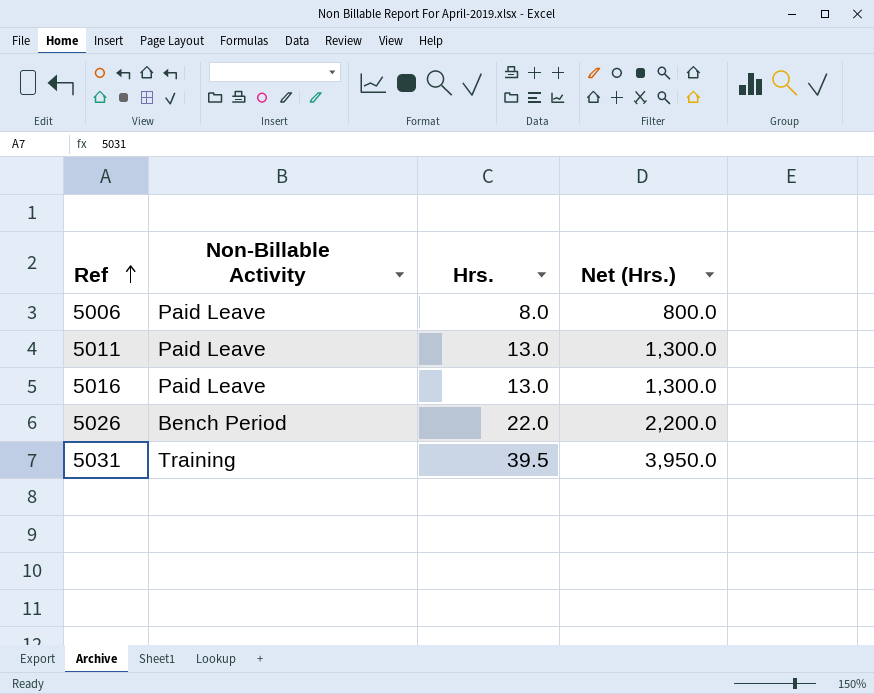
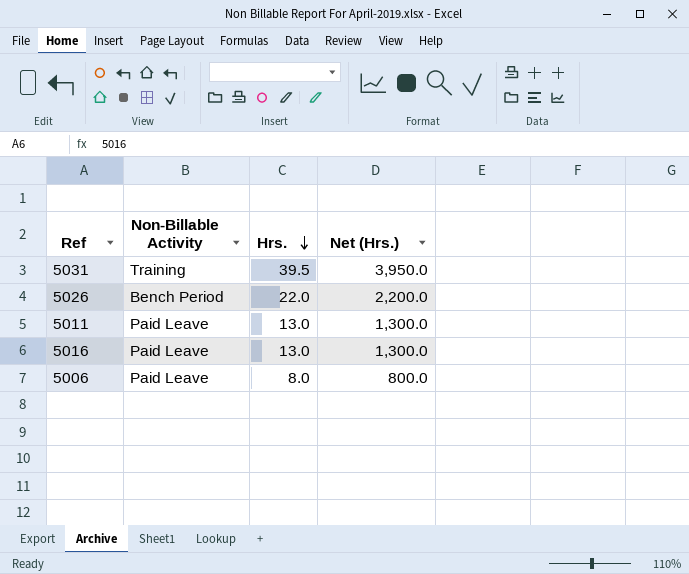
row order: Ref ascending -> Hrs. descending

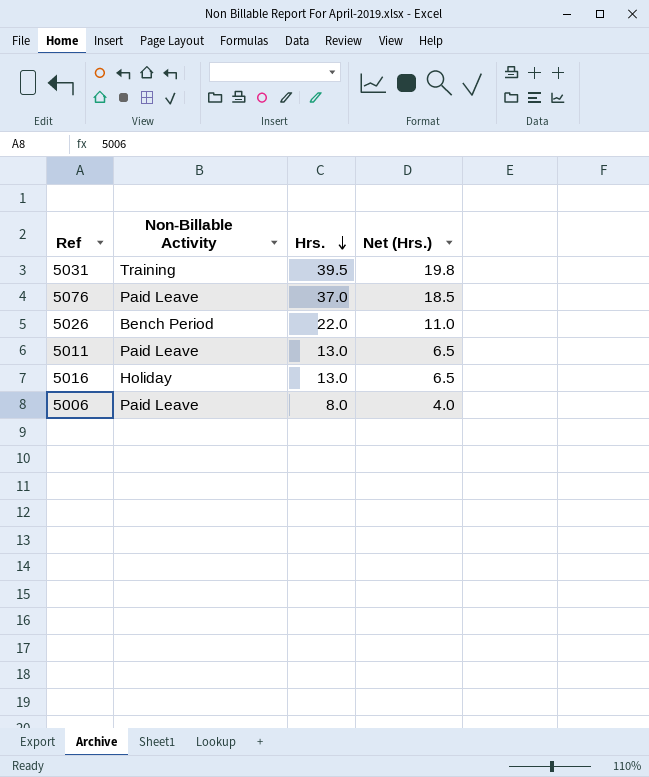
column Net (Hrs.) | formula: [Hrs.] * 100 -> [Hrs.] * 0.5
row 5076: none -> Paid Leave | 37.0 | 18.5
5016 | Non-Billable Activity: Paid Leave -> Holiday

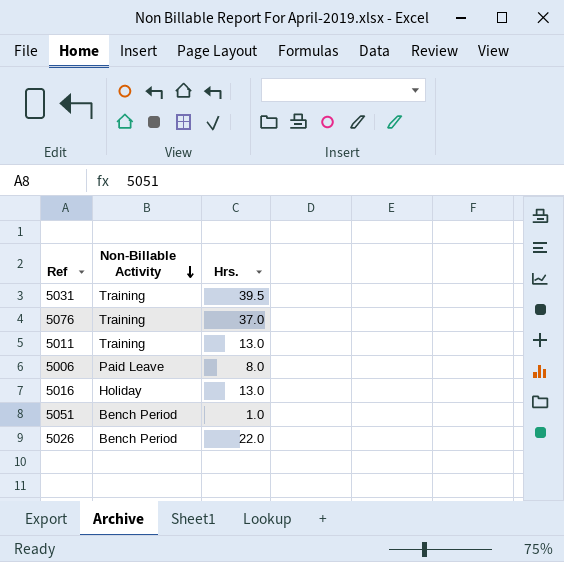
row order: Hrs. descending -> Non-Billable Activity descending
column Net (Hrs.) | formula: [Hrs.] * 0.5 -> none
5076 | Non-Billable Activity: Paid Leave -> Training
5011 | Non-Billable Activity: Paid Leave -> Training
row 5051: none -> Bench Period | 1.0

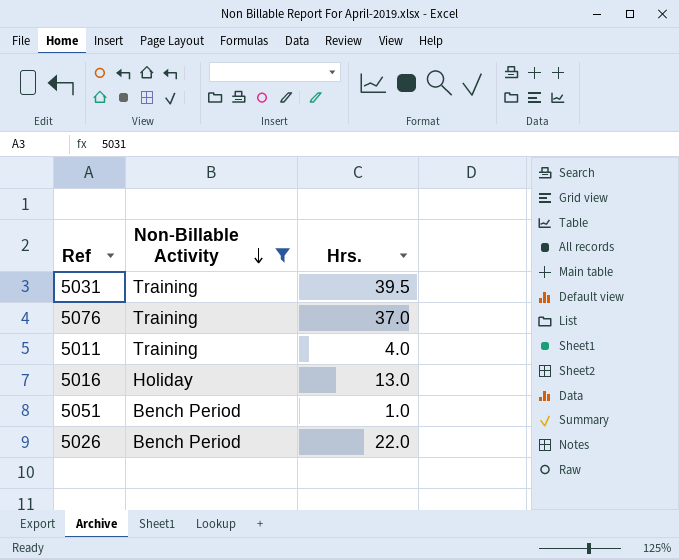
filter: none -> Non-Billable Activity != Paid Leave
5011 | Hrs.: 13.0 -> 4.0

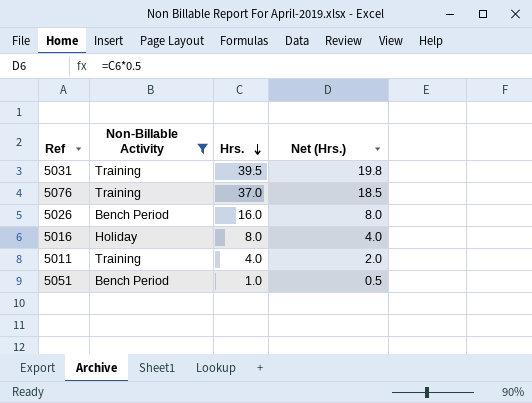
row order: Non-Billable Activity descending -> Hrs. descending
column Net (Hrs.) | formula: none -> [Hrs.] * 0.5
5026 | Hrs.: 22.0 -> 16.0
5016 | Hrs.: 13.0 -> 8.0

